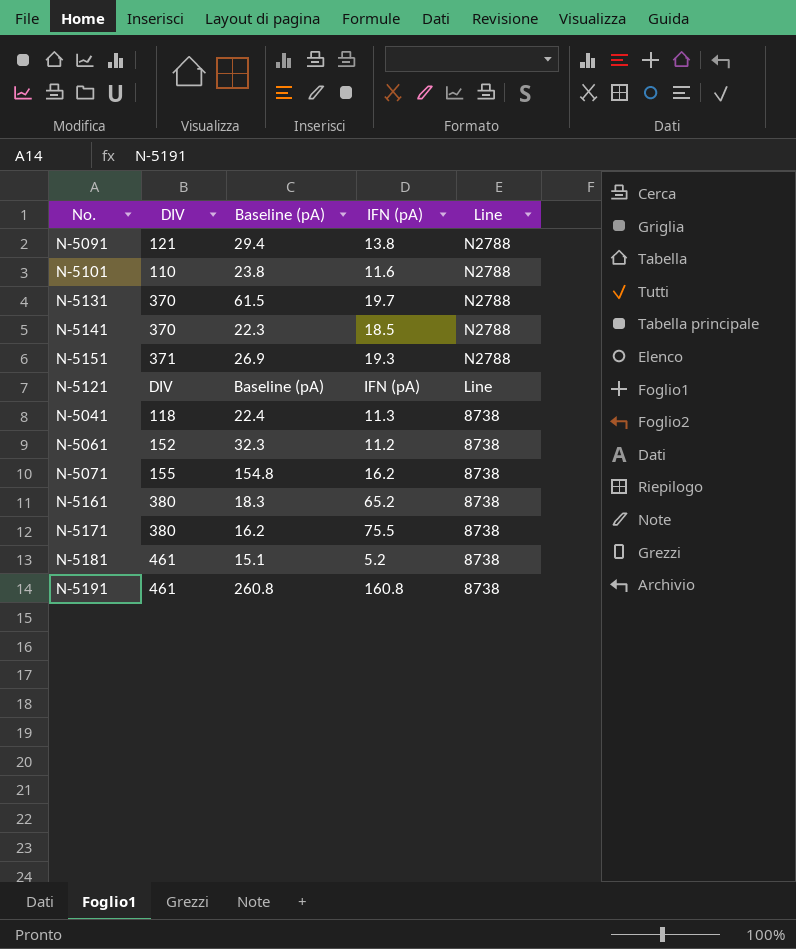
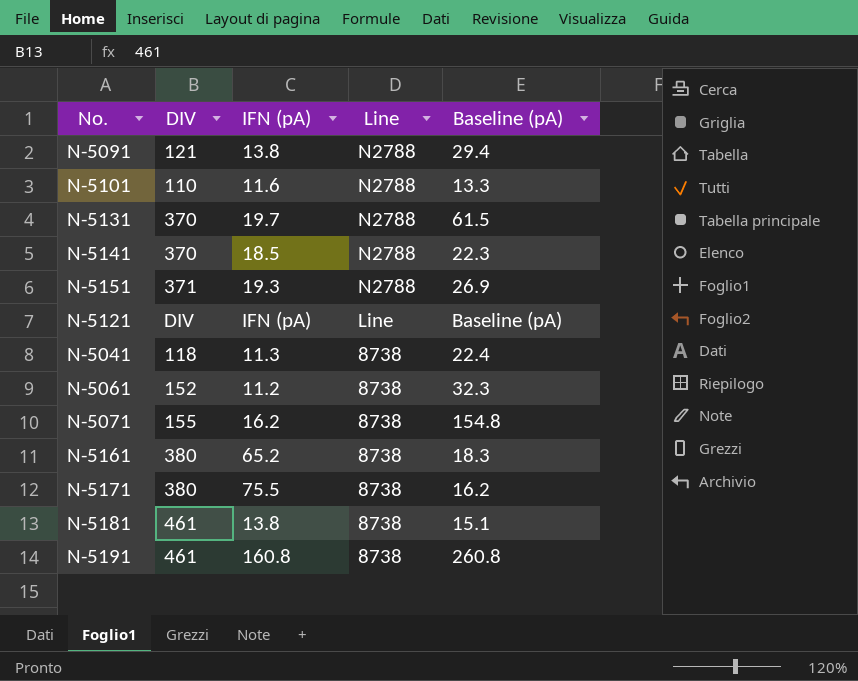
column Baseline (pA) | position: 3 -> 5
N-5101 | Baseline (pA): 23.8 -> 13.3
N-5181 | IFN (pA): 5.2 -> 13.8

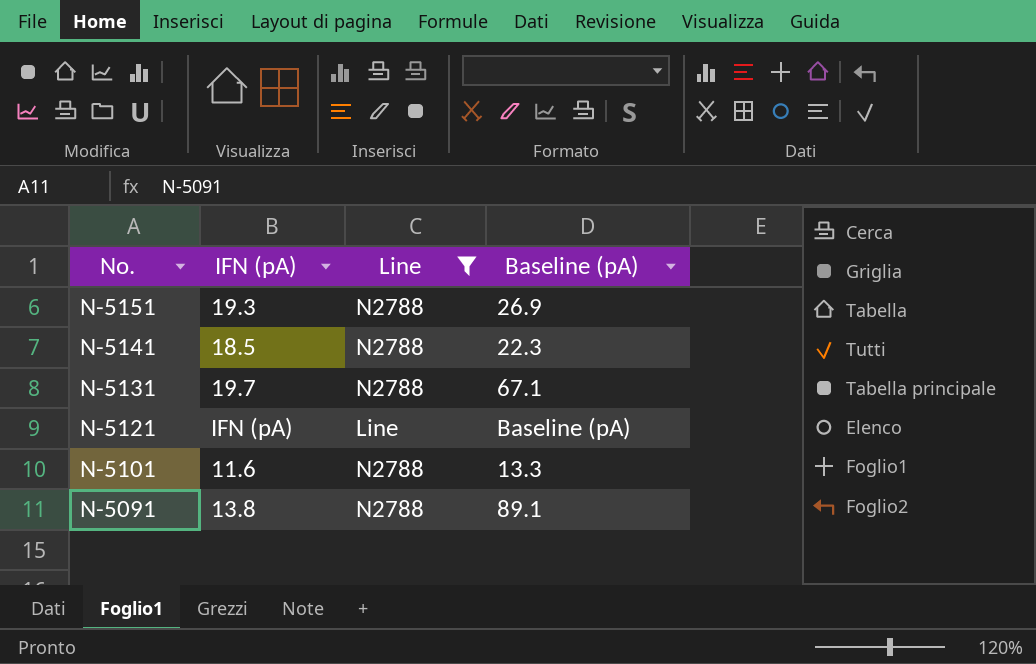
filter: none -> Line != 8738
row order: Line descending -> No. descending
column DIV | position: 2 -> none
N-5131 | Baseline (pA): 61.5 -> 67.1
N-5091 | Baseline (pA): 29.4 -> 89.1

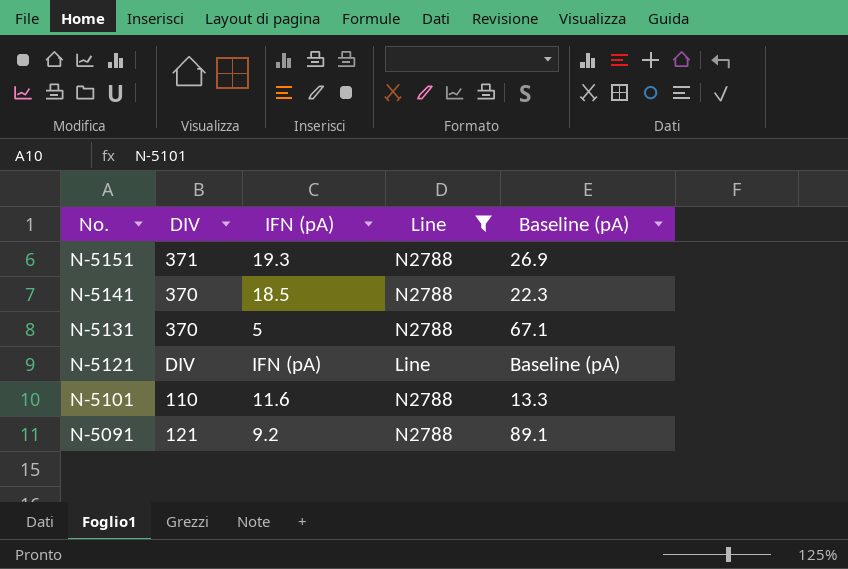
column DIV | position: none -> 2
N-5131 | IFN (pA): 19.7 -> 5
N-5091 | IFN (pA): 13.8 -> 9.2

